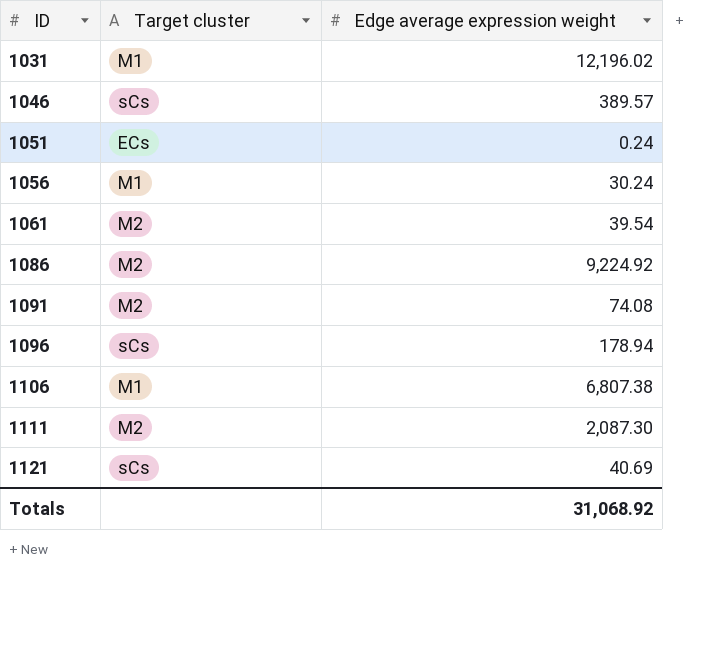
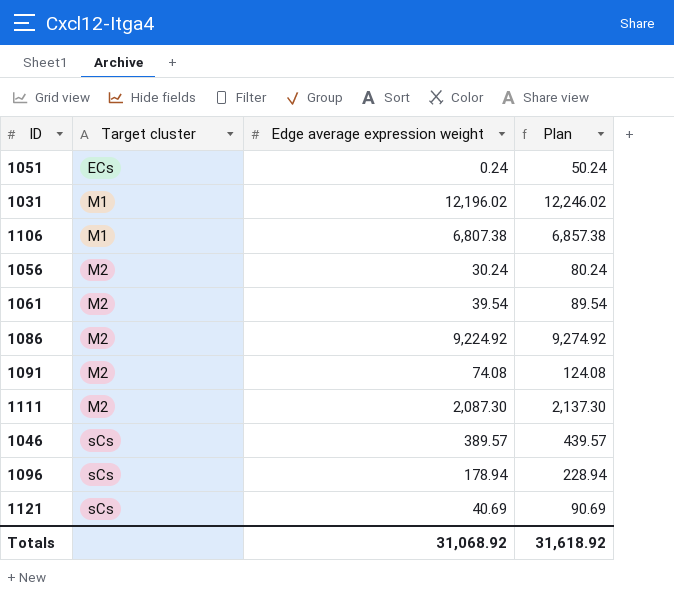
row order: ID ascending -> Target cluster ascending
column Plan | formula: none -> [Edge average expression weight] + 50
1056 | Target cluster: M1 -> M2

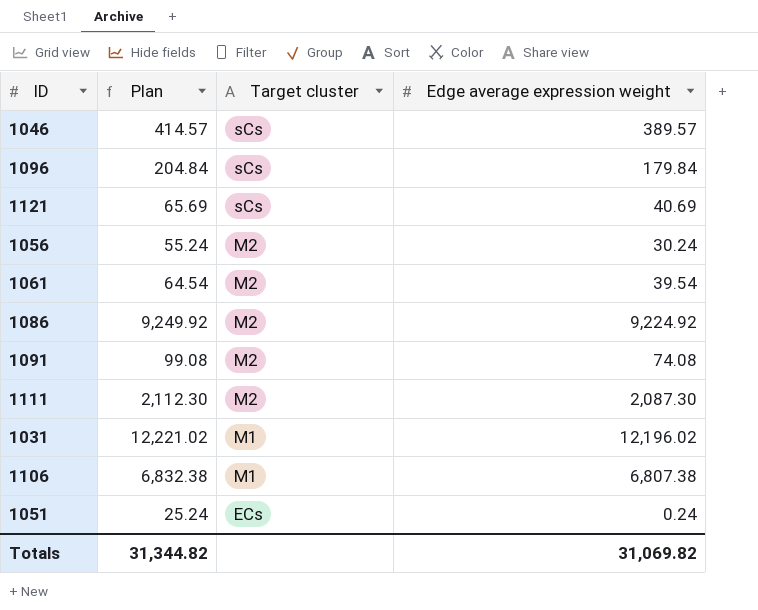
row order: Target cluster ascending -> Target cluster descending
column Plan | formula: [Edge average expression weight] + 50 -> [Edge average expression weight] + 25
column Plan | position: 4 -> 2
1096 | Edge average expression weight: 178.94 -> 179.84
Totals | Plan: 31,618.92 -> 31,344.82
Totals | Edge average expression weight: 31,068.92 -> 31,069.82

